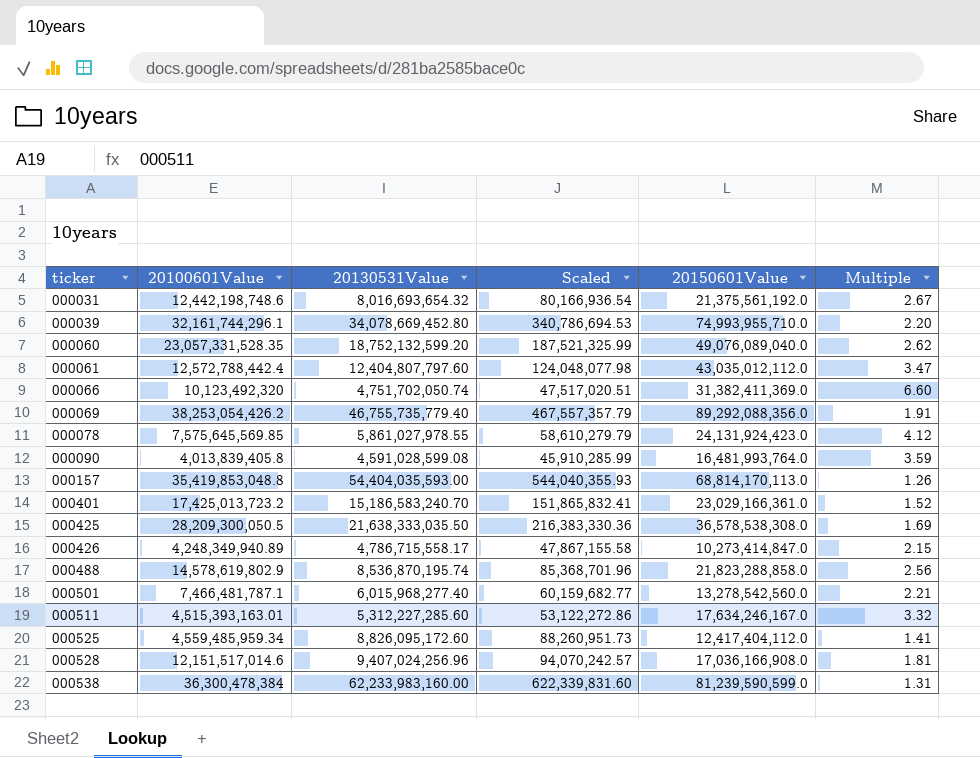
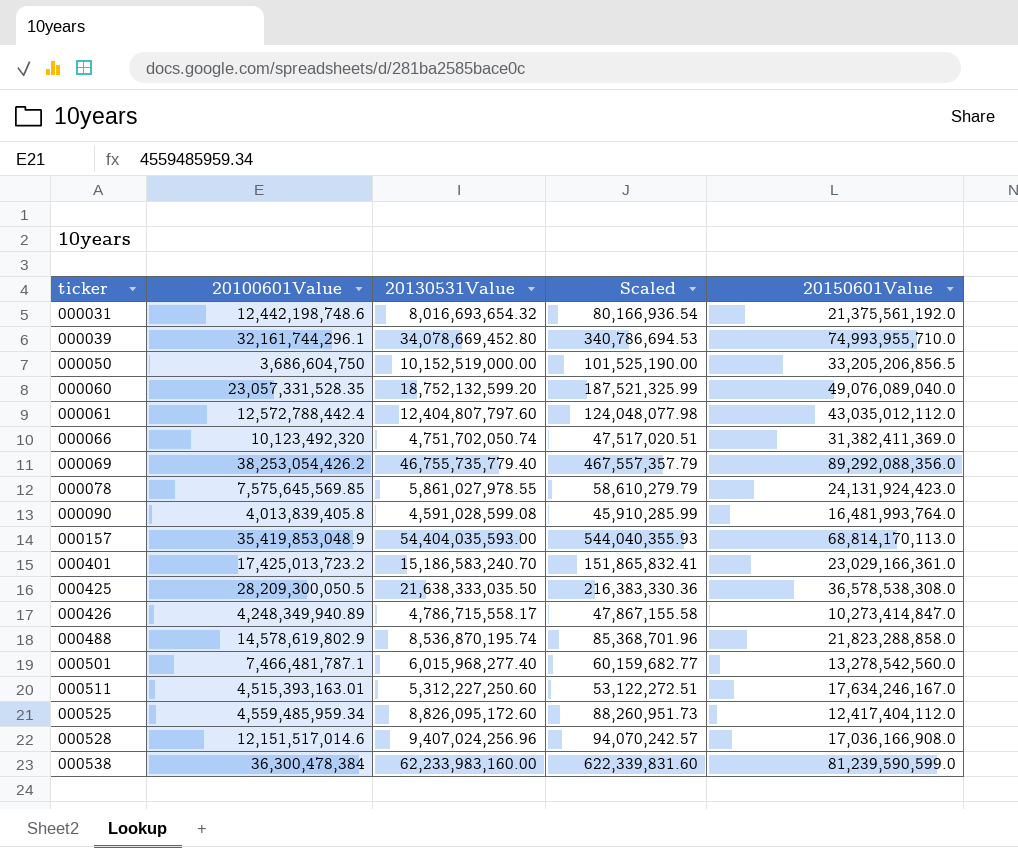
column Multiple | formula: [20150601Value] / [20130531Value] -> none
row 000050: none -> 3,686,604,750 | 10,152,519,000.00 | 101,525,190.00 | 33,205,206,856.5
000157 | 20100601Value: 35,419,853,048.8 -> 35,419,853,048.9
000511 | 20130531Value: 5,312,227,285.60 -> 5,312,227,250.60
000511 | Scaled: 53,122,272.86 -> 53,122,272.51

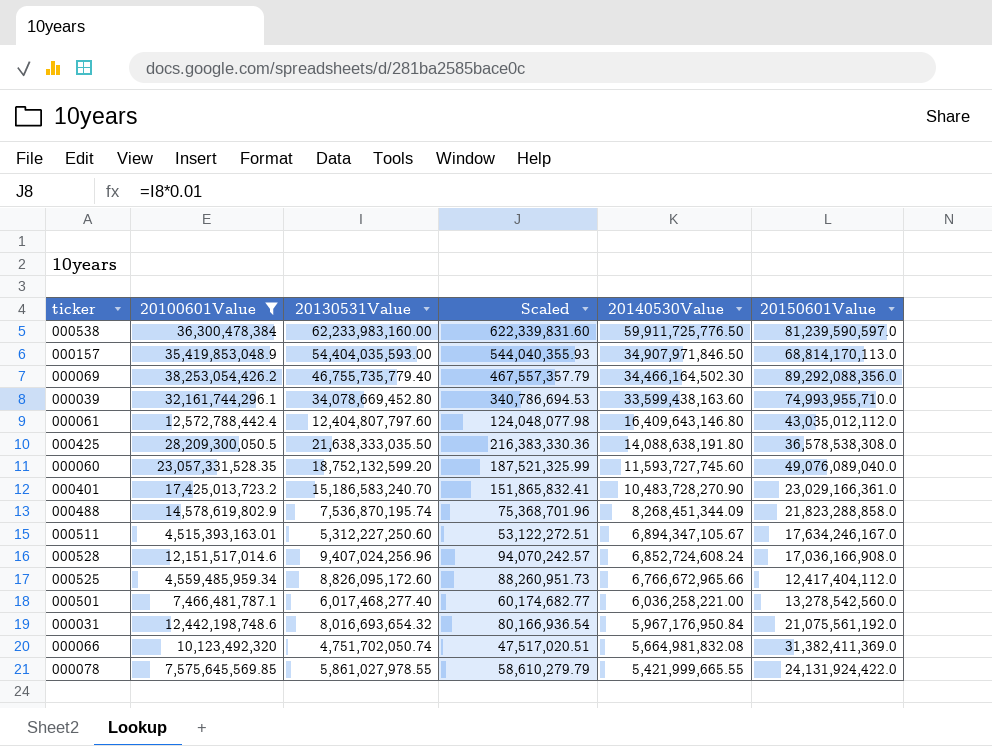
filter: none -> 20100601Value >= 4,515,393,163.01
row order: ticker ascending -> 20140530Value descending
column 20140530Value | position: none -> 5
000538 | 20150601Value: 81,239,590,599.0 -> 81,239,590,597.0
000488 | 20130531Value: 8,536,870,195.74 -> 7,536,870,195.74
000488 | Scaled: 85,368,701.96 -> 75,368,701.96
000501 | 20130531Value: 6,015,968,277.40 -> 6,017,468,277.40
000501 | Scaled: 60,159,682.77 -> 60,174,682.77
000031 | 20150601Value: 21,375,561,192.0 -> 21,075,561,192.0
000078 | 20150601Value: 24,131,924,423.0 -> 24,131,924,422.0

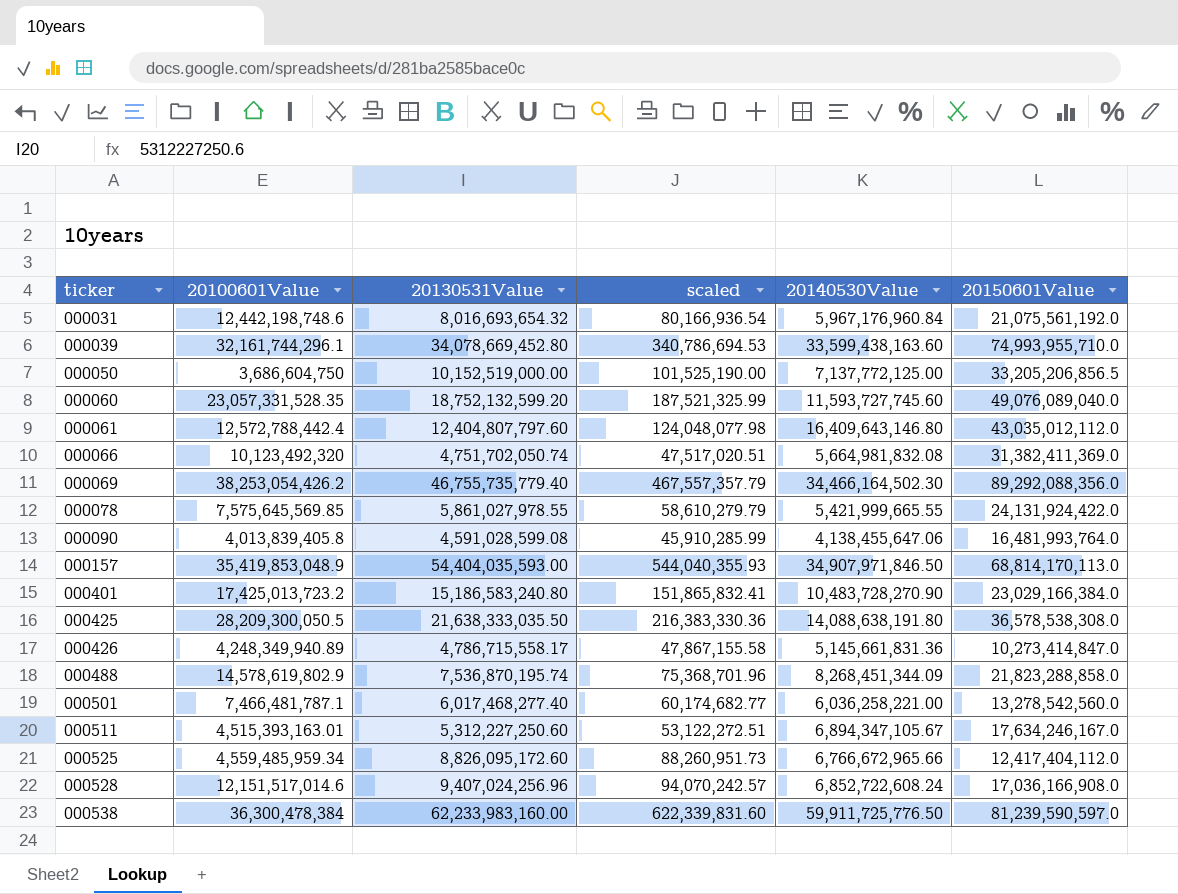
filter: 20100601Value >= 4,515,393,163.01 -> none
row order: 20140530Value descending -> ticker ascending
column name: Scaled -> scaled
000031 | 20140530Value: 5,967,176,950.84 -> 5,967,176,960.84
000401 | 20130531Value: 15,186,583,240.70 -> 15,186,583,240.80
000401 | 20150601Value: 23,029,166,361.0 -> 23,029,166,384.0
000528 | 20140530Value: 6,852,724,608.24 -> 6,852,722,608.24

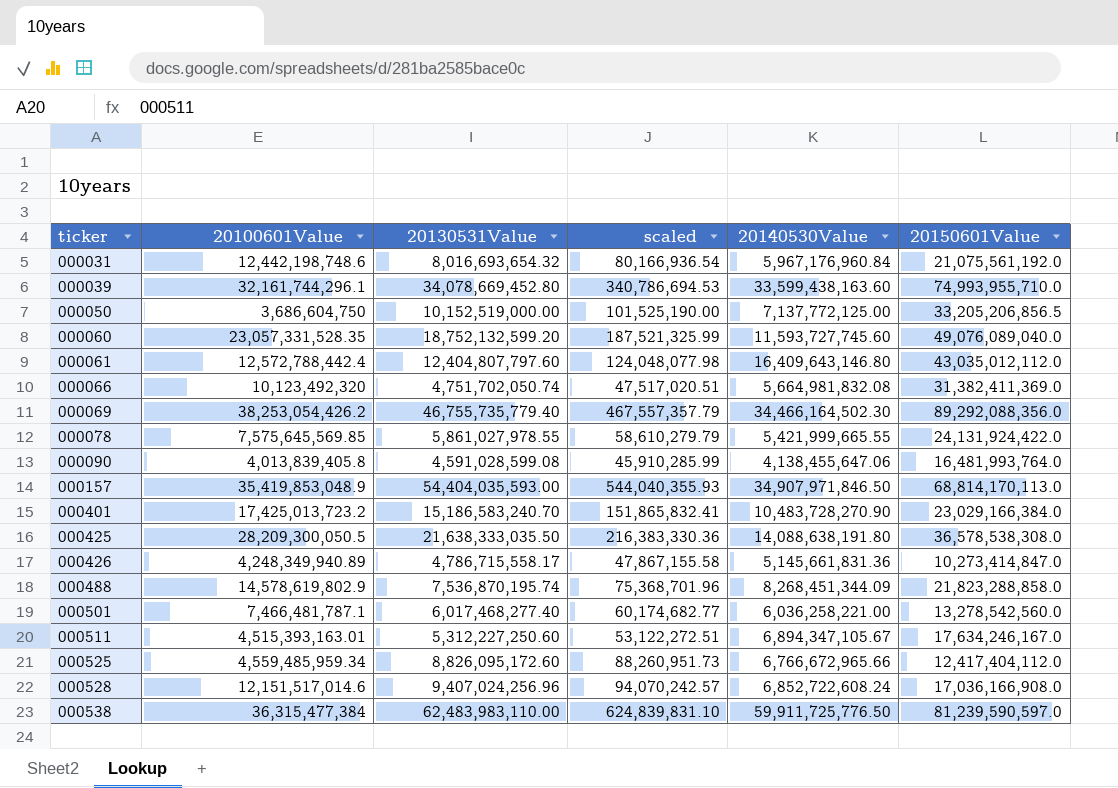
000401 | 20130531Value: 15,186,583,240.80 -> 15,186,583,240.70
000538 | 20100601Value: 36,300,478,384 -> 36,315,477,384
000538 | 20130531Value: 62,233,983,160.00 -> 62,483,983,110.00
000538 | scaled: 622,339,831.60 -> 624,839,831.10

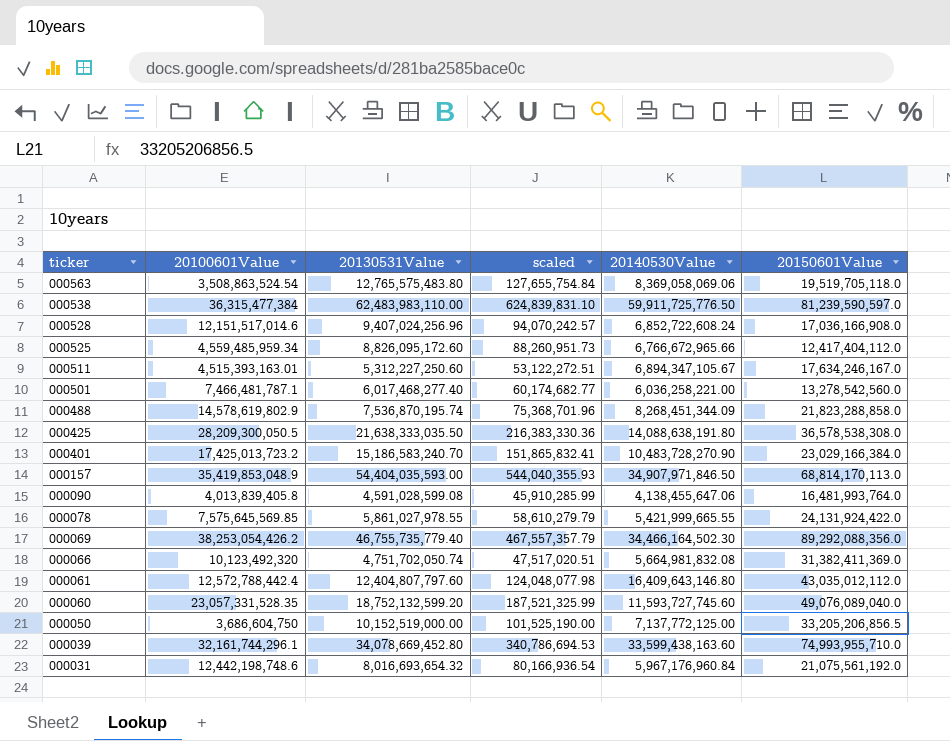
row order: ticker ascending -> ticker descending
row 000426: 4,248,349,940.89 | 4,786,715,558.17 | 47,867,155.58 | 5,145,661,831.36 | 10,273,414,847.0 -> none
row 000563: none -> 3,508,863,524.54 | 12,765,575,483.80 | 127,655,754.84 | 8,369,058,069.06 | 19,519,705,118.0

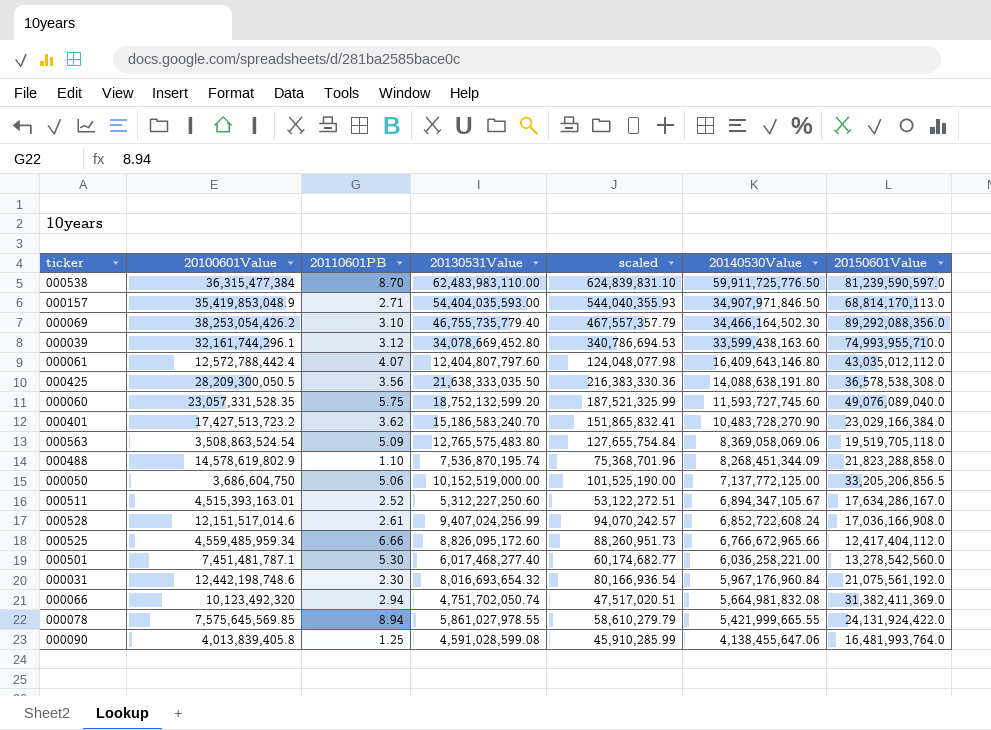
row order: ticker descending -> 20140530Value descending
column 20110601PB | position: none -> 3
000401 | 20100601Value: 17,425,013,723.2 -> 17,427,513,723.2
000511 | 20150601Value: 17,634,246,167.0 -> 17,634,286,167.0
000528 | 20130531Value: 9,407,024,256.96 -> 9,407,024,256.99
000501 | 20100601Value: 7,466,481,787.1 -> 7,451,481,787.1

